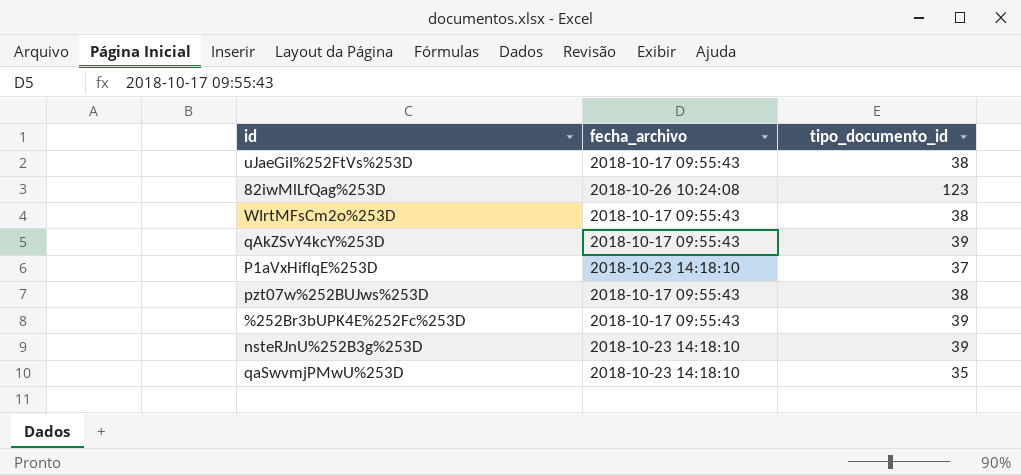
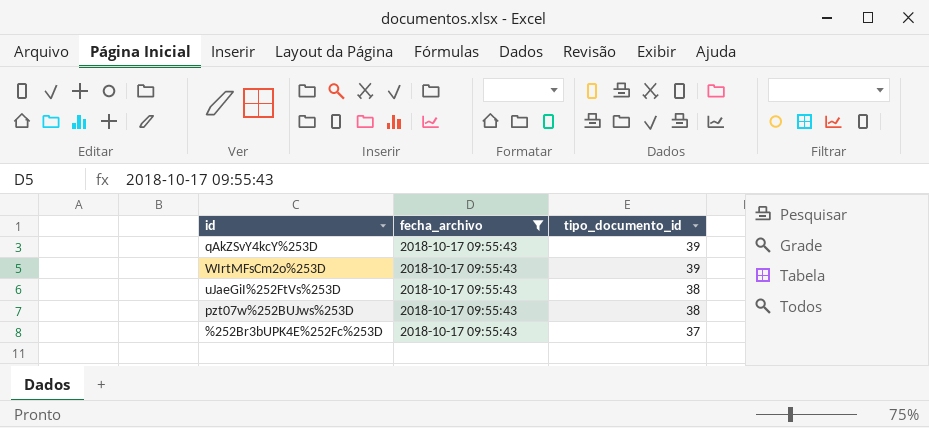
filter: none -> fecha_archivo = 2018-10-17 09:55:43
row order: none -> tipo_documento_id descending
WIrtMFsCm2o%253D | tipo_documento_id: 38 -> 39
%252Br3bUPK4E%252Fc%253D | tipo_documento_id: 39 -> 37

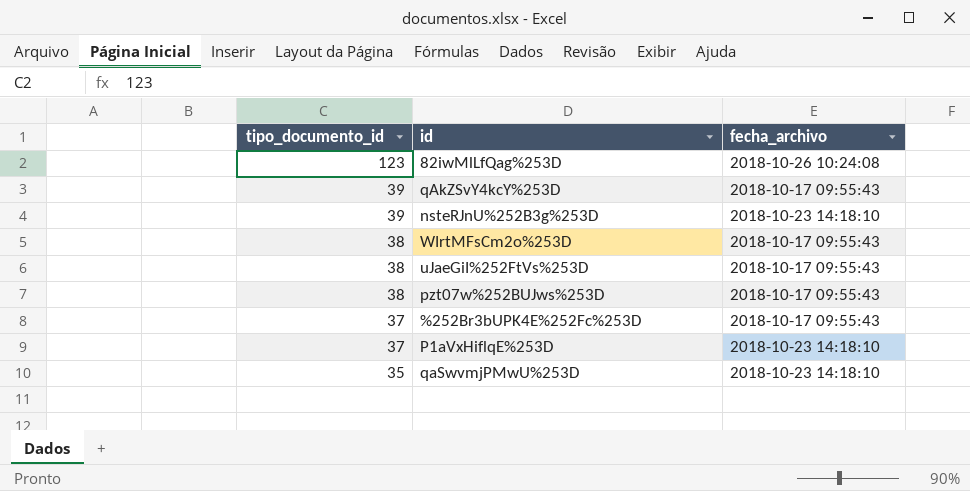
filter: fecha_archivo = 2018-10-17 09:55:43 -> none
column tipo_documento_id | position: 3 -> 1
WIrtMFsCm2o%253D | tipo_documento_id: 39 -> 38

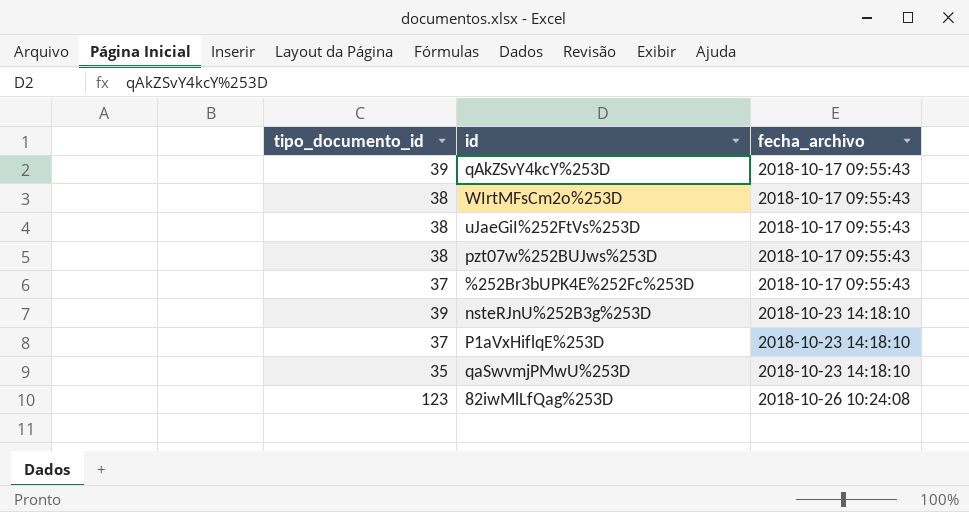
row order: tipo_documento_id descending -> fecha_archivo ascending

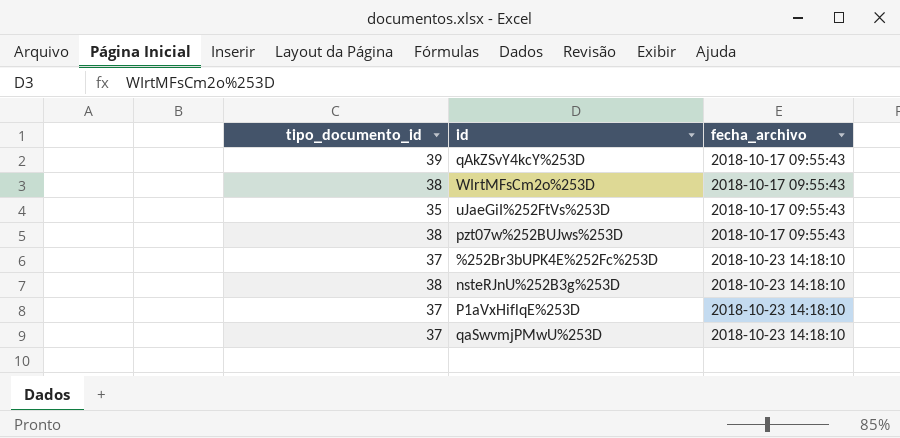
row 82iwMlLfQag%253D: 123 | 2018-10-26 10:24:08 -> none
uJaeGiI%252FtVs%253D | tipo_documento_id: 38 -> 35
%252Br3bUPK4E%252Fc%253D | fecha_archivo: 2018-10-17 09:55:43 -> 2018-10-23 14:18:10
nsteRJnU%252B3g%253D | tipo_documento_id: 39 -> 38
qaSwvmjPMwU%253D | tipo_documento_id: 35 -> 37

